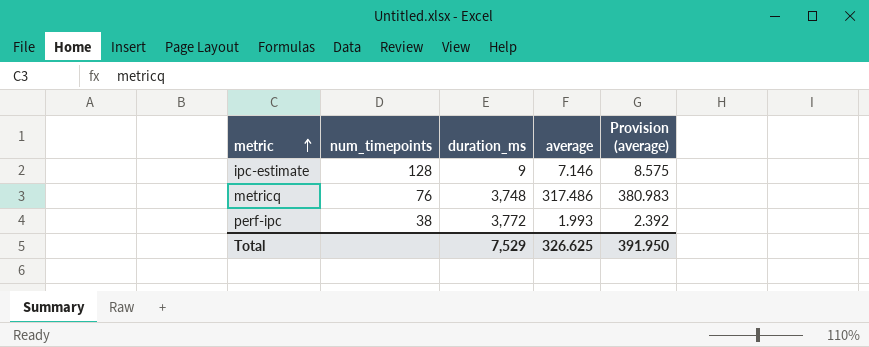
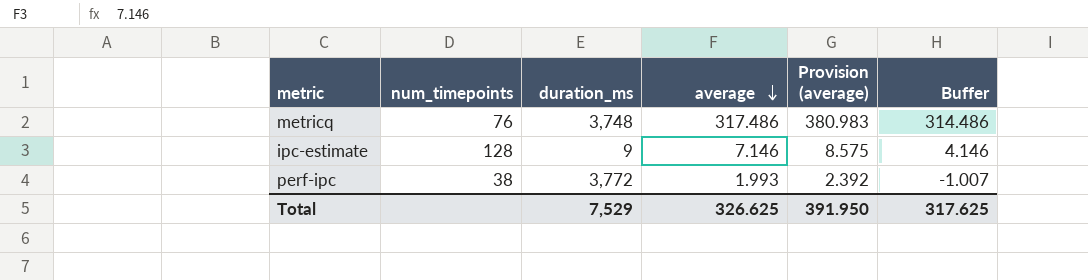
row order: metric ascending -> average descending
column Buffer | formula: none -> [average] - 3

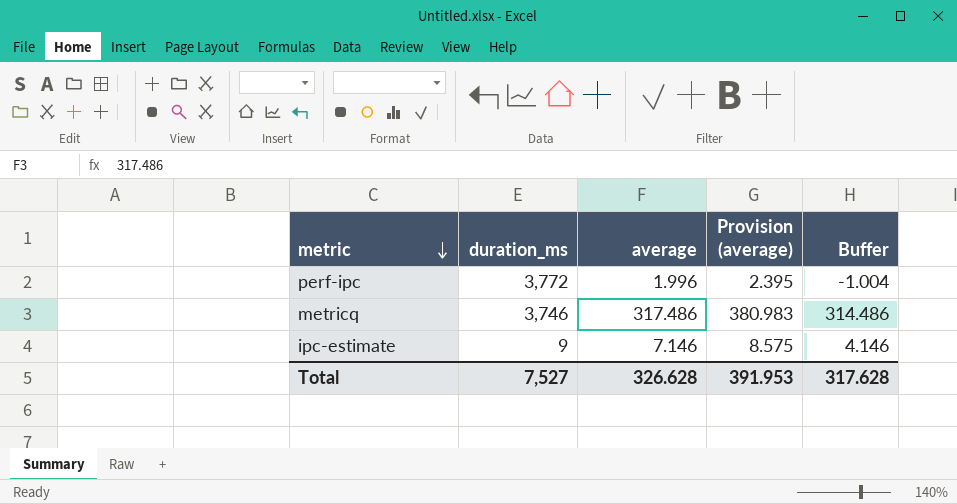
row order: average descending -> metric descending
column num_timepoints | position: 2 -> none
perf-ipc | average: 1.993 -> 1.996
perf-ipc | Provision (average): 2.392 -> 2.395
perf-ipc | Buffer: -1.007 -> -1.004
metricq | duration_ms: 3,748 -> 3,746
Total | duration_ms: 7,529 -> 7,527
Total | average: 326.625 -> 326.628
Total | Provision (average): 391.950 -> 391.953
Total | Buffer: 317.625 -> 317.628

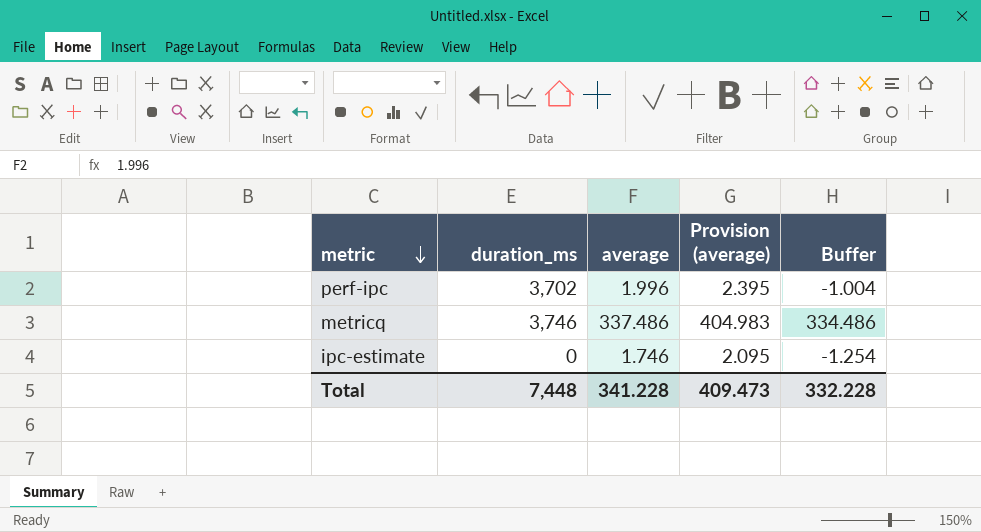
perf-ipc | duration_ms: 3,772 -> 3,702
metricq | average: 317.486 -> 337.486
metricq | Provision (average): 380.983 -> 404.983
metricq | Buffer: 314.486 -> 334.486
ipc-estimate | duration_ms: 9 -> 0
ipc-estimate | average: 7.146 -> 1.746
ipc-estimate | Provision (average): 8.575 -> 2.095
ipc-estimate | Buffer: 4.146 -> -1.254
Total | duration_ms: 7,527 -> 7,448
Total | average: 326.628 -> 341.228
Total | Provision (average): 391.953 -> 409.473
Total | Buffer: 317.628 -> 332.228

